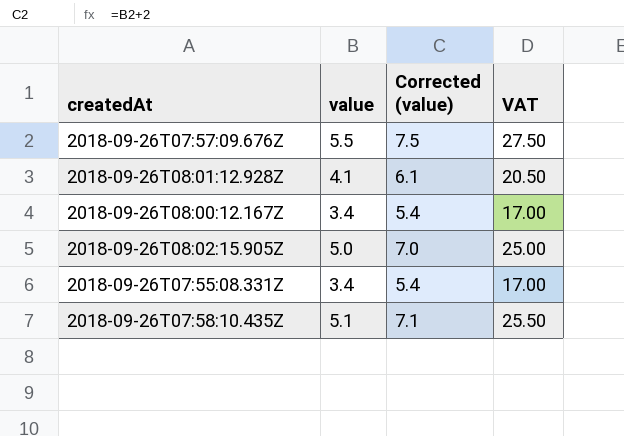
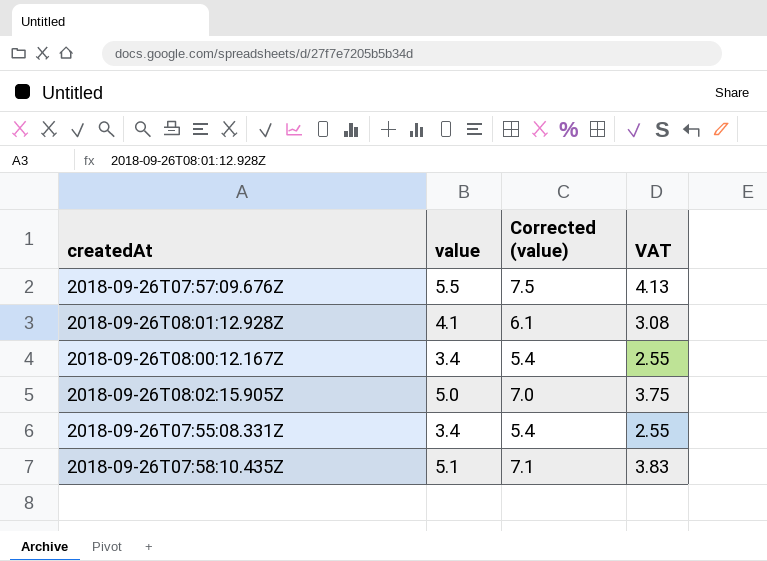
column VAT | formula: [value] * 5 -> [value] * 0.75

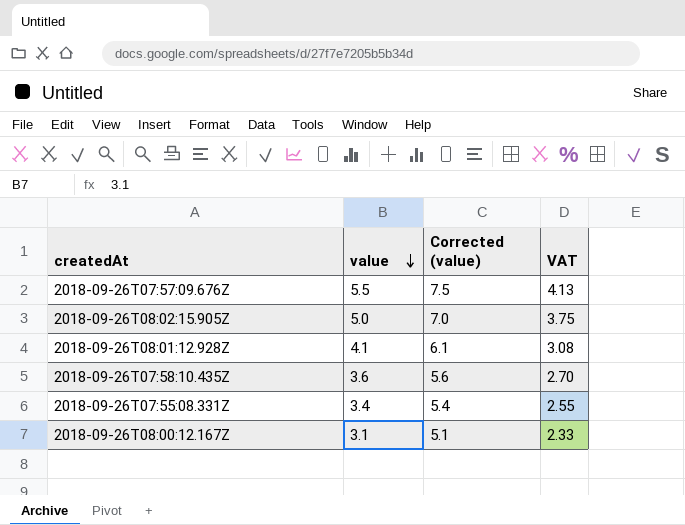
row order: none -> value descending
2018-09-26T07:58:10.435Z | value: 5.1 -> 3.6
2018-09-26T07:58:10.435Z | Corrected (value): 7.1 -> 5.6
2018-09-26T07:58:10.435Z | VAT: 3.83 -> 2.70
2018-09-26T08:00:12.167Z | value: 3.4 -> 3.1
2018-09-26T08:00:12.167Z | Corrected (value): 5.4 -> 5.1
2018-09-26T08:00:12.167Z | VAT: 2.55 -> 2.33

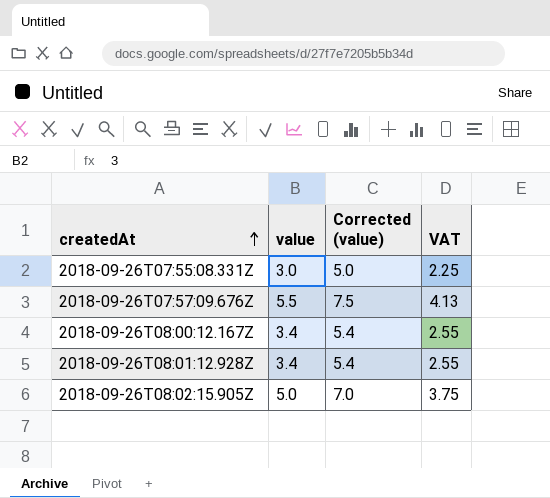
row order: value descending -> createdAt ascending
row 2018-09-26T07:58:10.435Z: 3.6 | 5.6 | 2.70 -> none
2018-09-26T07:55:08.331Z | value: 3.4 -> 3.0
2018-09-26T07:55:08.331Z | Corrected (value): 5.4 -> 5.0
2018-09-26T07:55:08.331Z | VAT: 2.55 -> 2.25
2018-09-26T08:00:12.167Z | value: 3.1 -> 3.4
2018-09-26T08:00:12.167Z | Corrected (value): 5.1 -> 5.4
2018-09-26T08:00:12.167Z | VAT: 2.33 -> 2.55
2018-09-26T08:01:12.928Z | value: 4.1 -> 3.4
2018-09-26T08:01:12.928Z | Corrected (value): 6.1 -> 5.4
2018-09-26T08:01:12.928Z | VAT: 3.08 -> 2.55

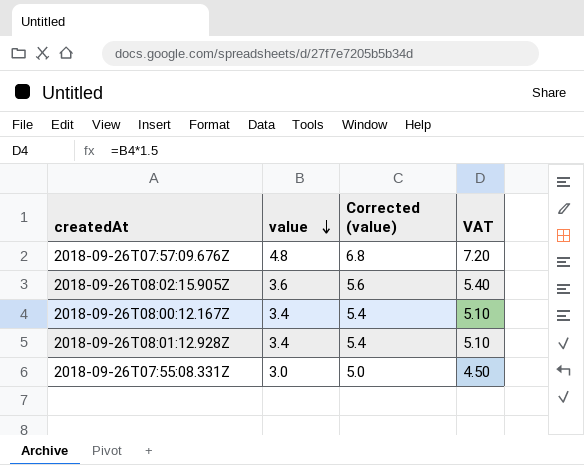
row order: createdAt ascending -> value descending
column VAT | formula: [value] * 0.75 -> [value] * 1.5
2018-09-26T07:57:09.676Z | value: 5.5 -> 4.8
2018-09-26T07:57:09.676Z | Corrected (value): 7.5 -> 6.8
2018-09-26T08:02:15.905Z | value: 5.0 -> 3.6
2018-09-26T08:02:15.905Z | Corrected (value): 7.0 -> 5.6

